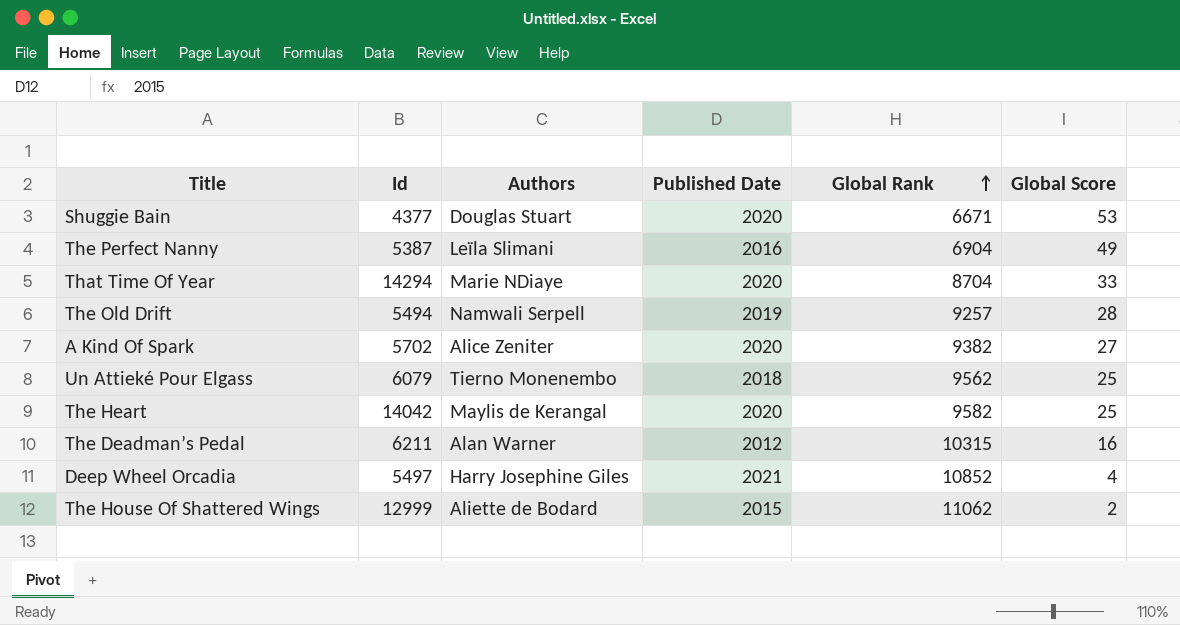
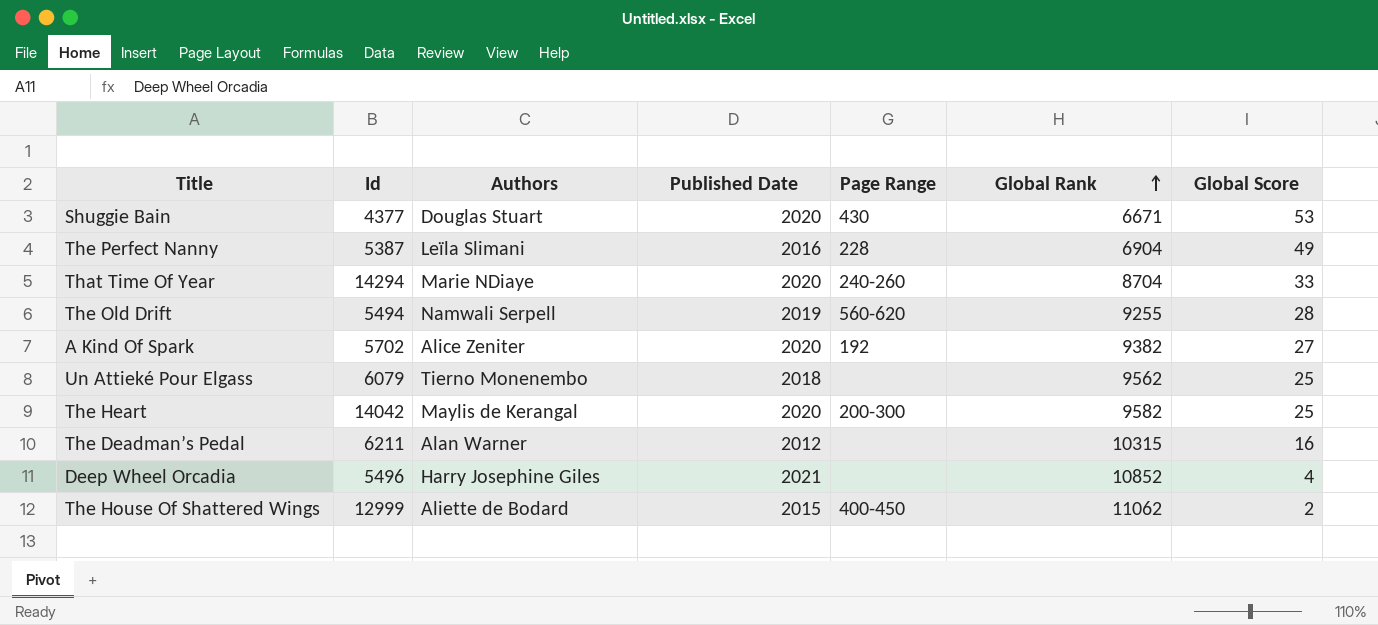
column Page Range | position: none -> 5
The Old Drift | Global Rank: 9257 -> 9255
Deep Wheel Orcadia | Id: 5497 -> 5496

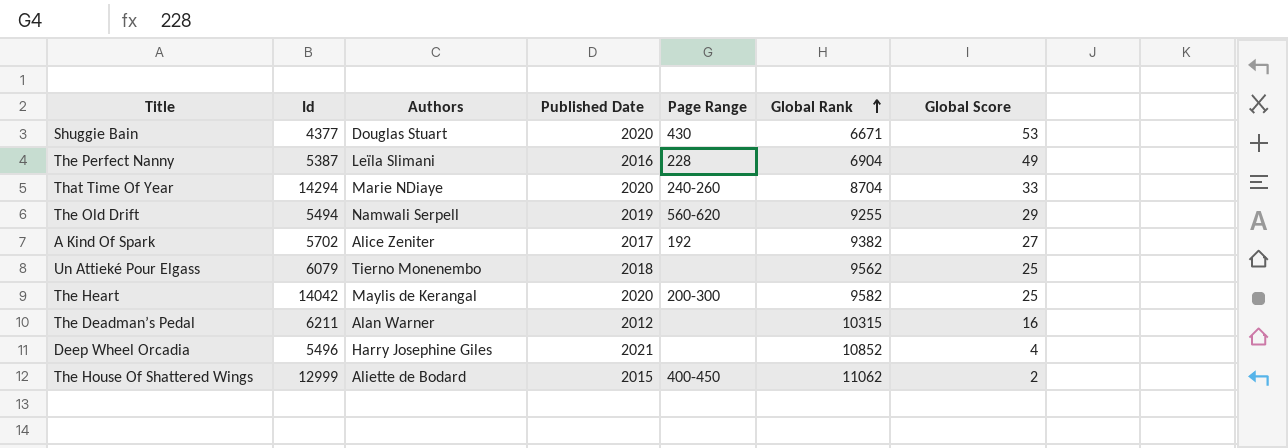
The Old Drift | Global Score: 28 -> 29
A Kind Of Spark | Published Date: 2020 -> 2017

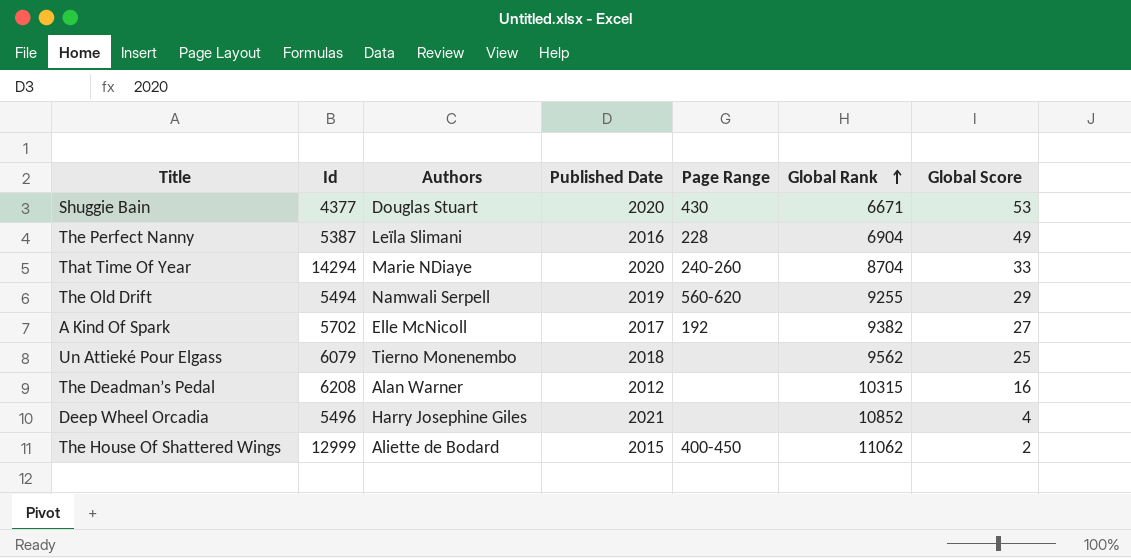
row The Heart: 14042 | Maylis de Kerangal | 2020 | 200-300 | 9582 | 25 -> none
A Kind Of Spark | Authors: Alice Zeniter -> Elle McNicoll
The Deadman’s Pedal | Id: 6211 -> 6208

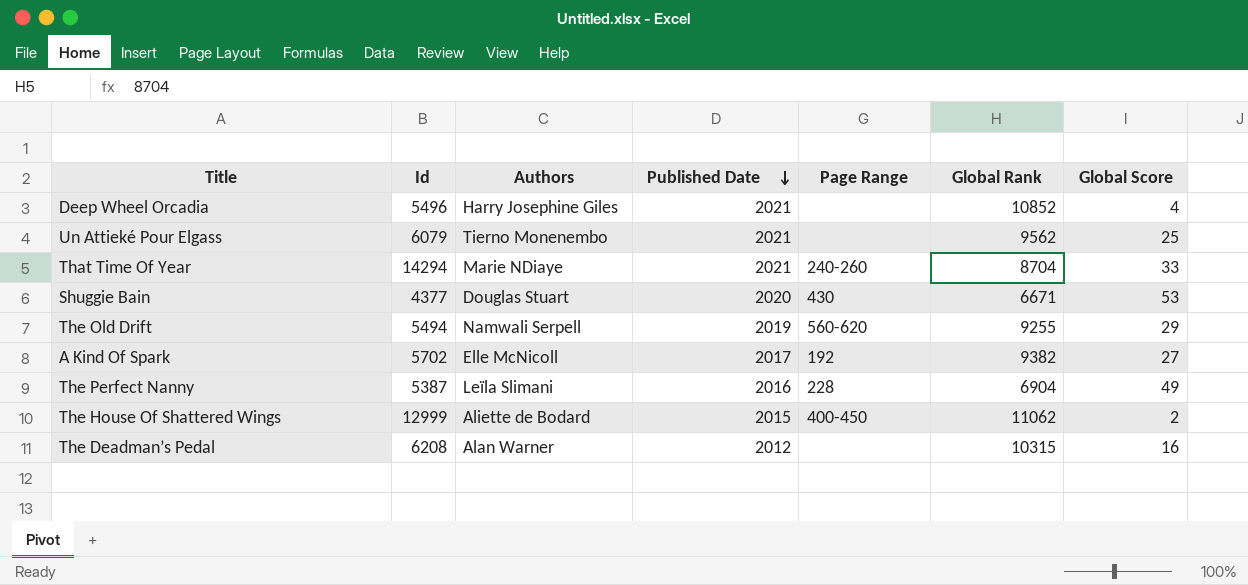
row order: Global Rank ascending -> Published Date descending
Un Attieké Pour Elgass | Published Date: 2018 -> 2021
That Time Of Year | Published Date: 2020 -> 2021

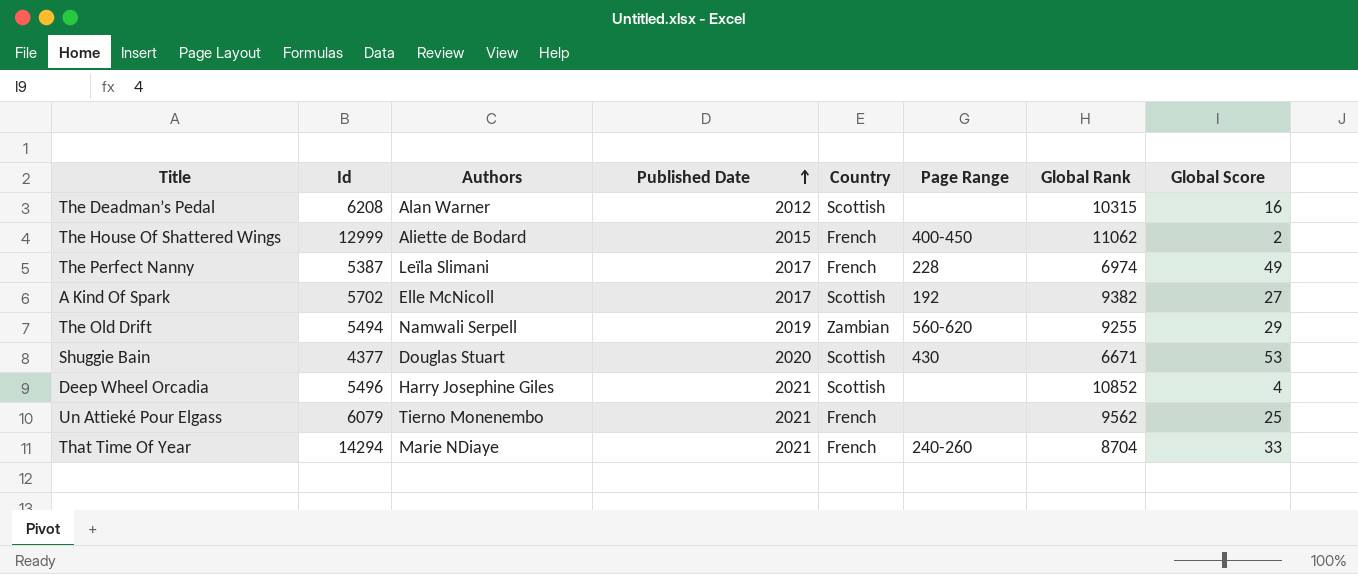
row order: Published Date descending -> Published Date ascending
column Country | position: none -> 5
The Perfect Nanny | Published Date: 2016 -> 2017
The Perfect Nanny | Global Rank: 6904 -> 6974

